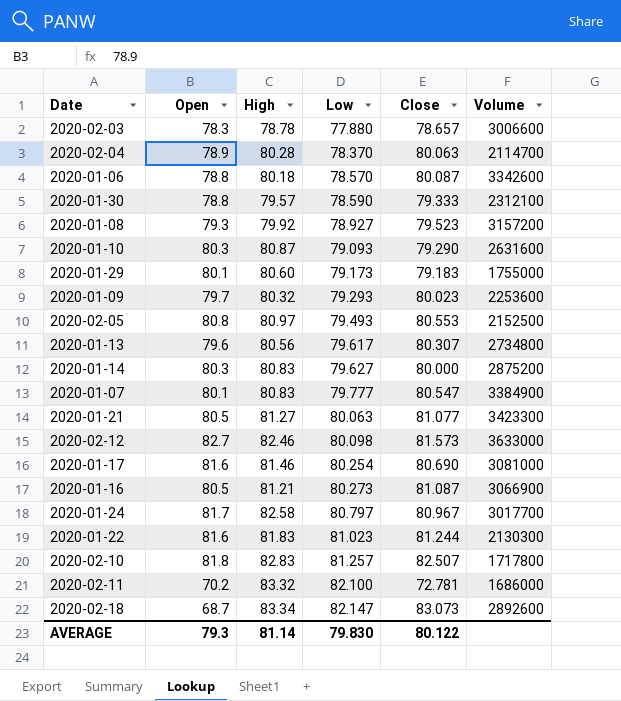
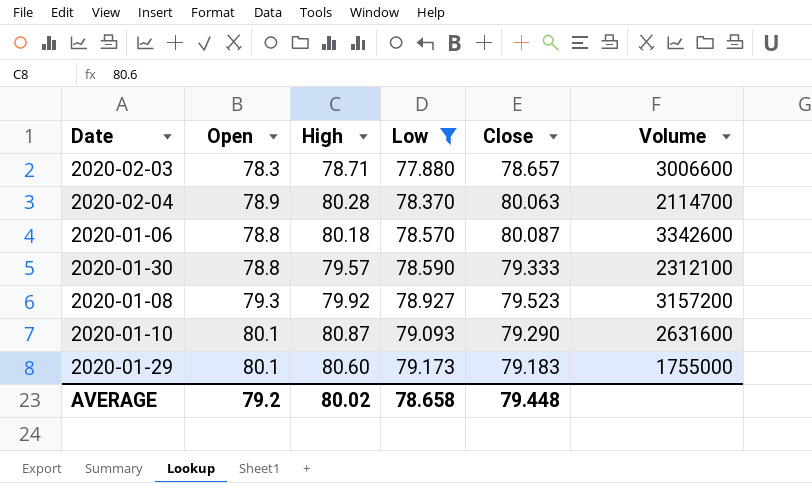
filter: none -> Low <= 79.173
2020-02-03 | High: 78.78 -> 78.71
2020-01-10 | Open: 80.3 -> 80.1
AVERAGE | Open: 79.3 -> 79.2
AVERAGE | High: 81.14 -> 80.02
AVERAGE | Low: 79.830 -> 78.658
AVERAGE | Close: 80.122 -> 79.448

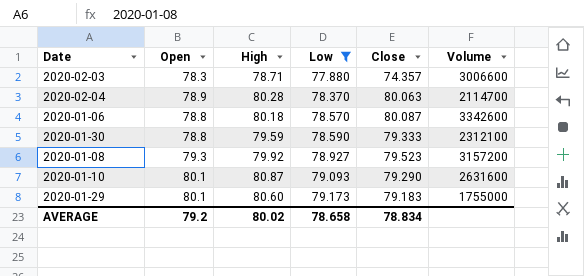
2020-02-03 | Close: 78.657 -> 74.357
2020-01-30 | High: 79.57 -> 79.59
AVERAGE | Close: 79.448 -> 78.834

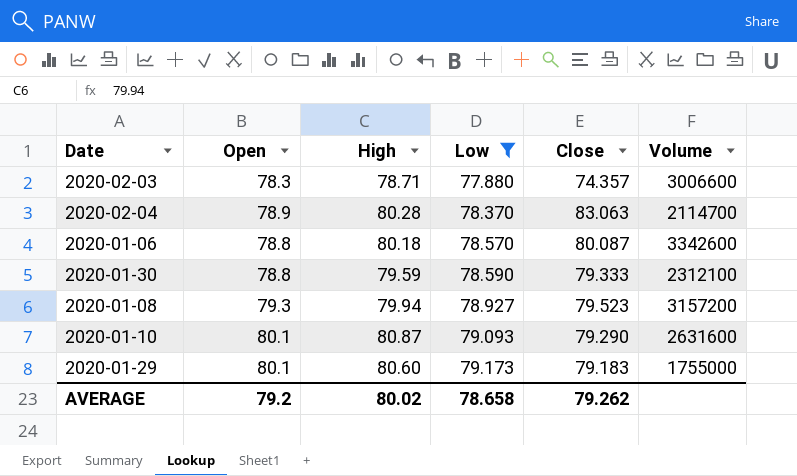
2020-02-04 | Close: 80.063 -> 83.063
2020-01-08 | High: 79.92 -> 79.94
AVERAGE | Close: 78.834 -> 79.262

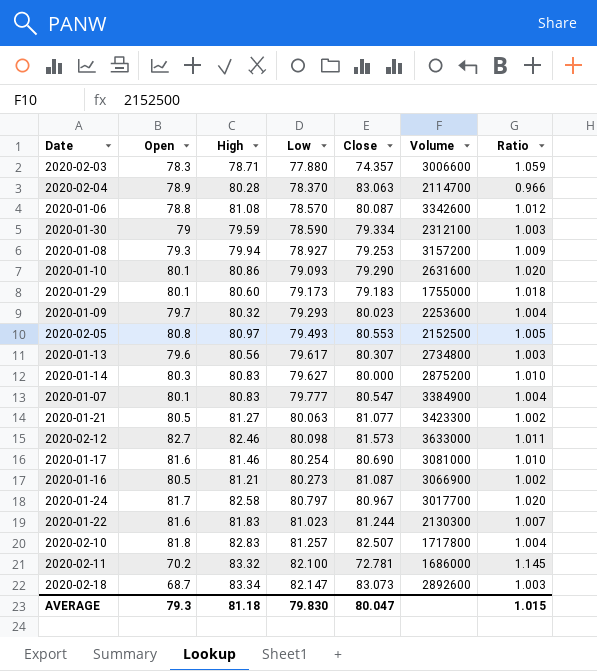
filter: Low <= 79.173 -> none
column Ratio | formula: none -> [High] / [Close]
2020-01-06 | High: 80.18 -> 81.08
2020-01-30 | Open: 78.8 -> 79
2020-01-30 | Close: 79.333 -> 79.334
2020-01-08 | Close: 79.523 -> 79.253
2020-01-10 | High: 80.87 -> 80.86
AVERAGE | Open: 79.2 -> 79.3
AVERAGE | High: 80.02 -> 81.18
AVERAGE | Low: 78.658 -> 79.830
AVERAGE | Close: 79.262 -> 80.047

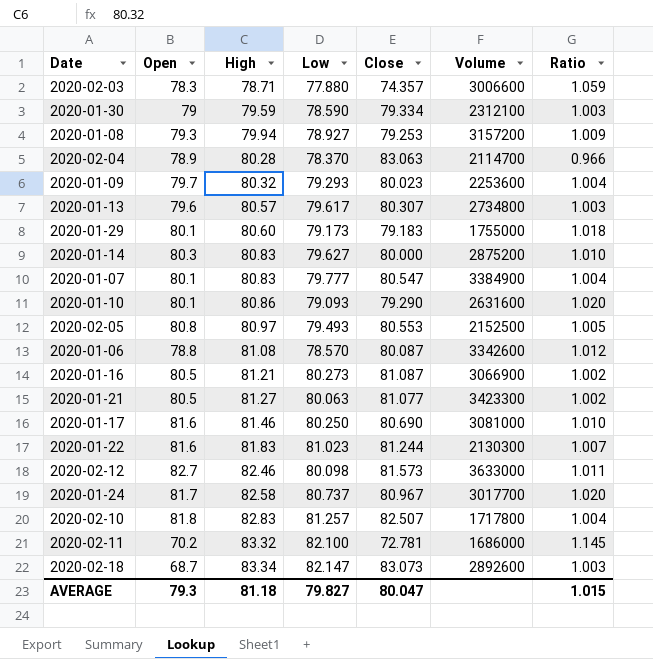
row order: Low ascending -> High ascending
2020-01-13 | High: 80.56 -> 80.57
2020-01-17 | Low: 80.254 -> 80.250
2020-01-24 | Low: 80.797 -> 80.737
AVERAGE | Low: 79.830 -> 79.827

